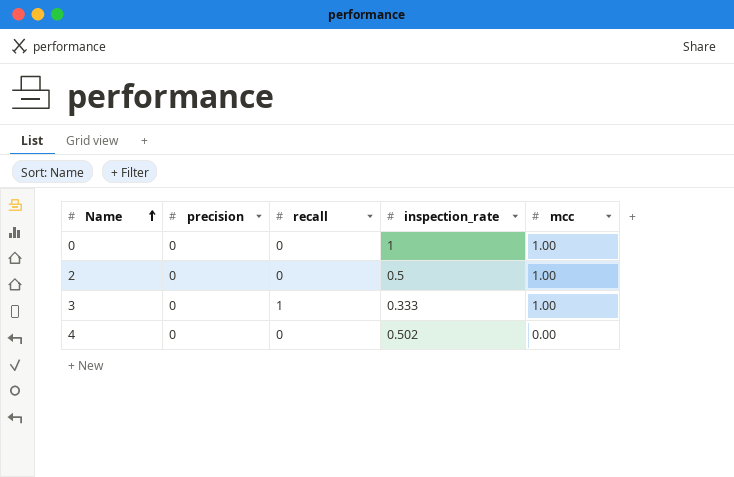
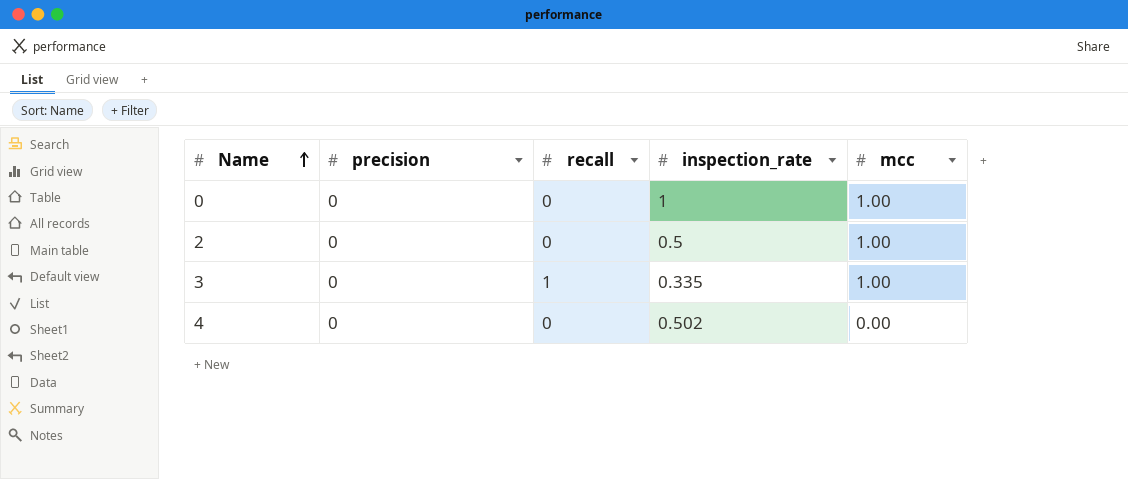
3 | inspection_rate: 0.333 -> 0.335

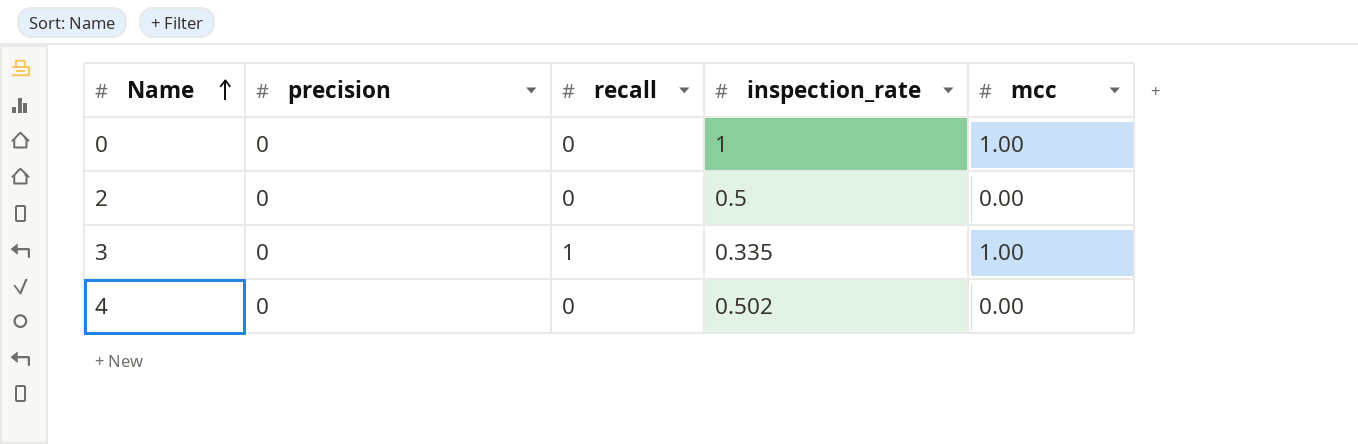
2 | mcc: 1.00 -> 0.00

